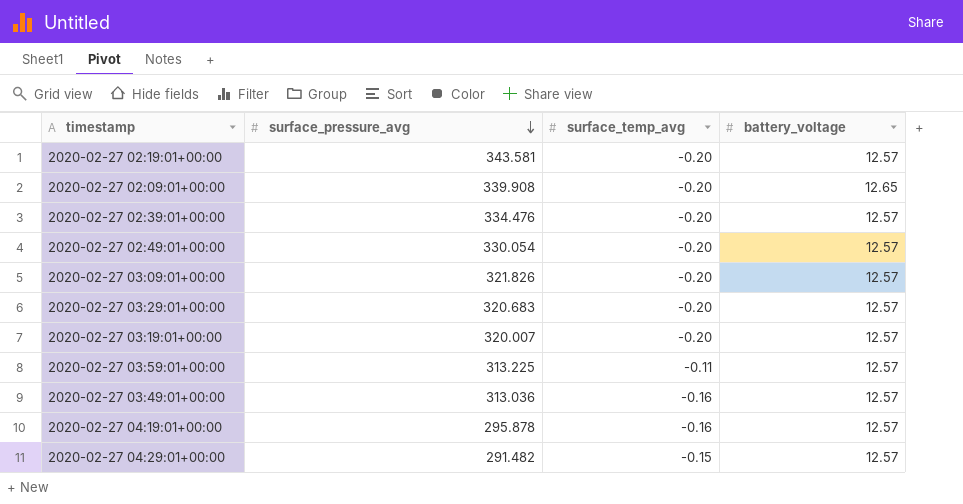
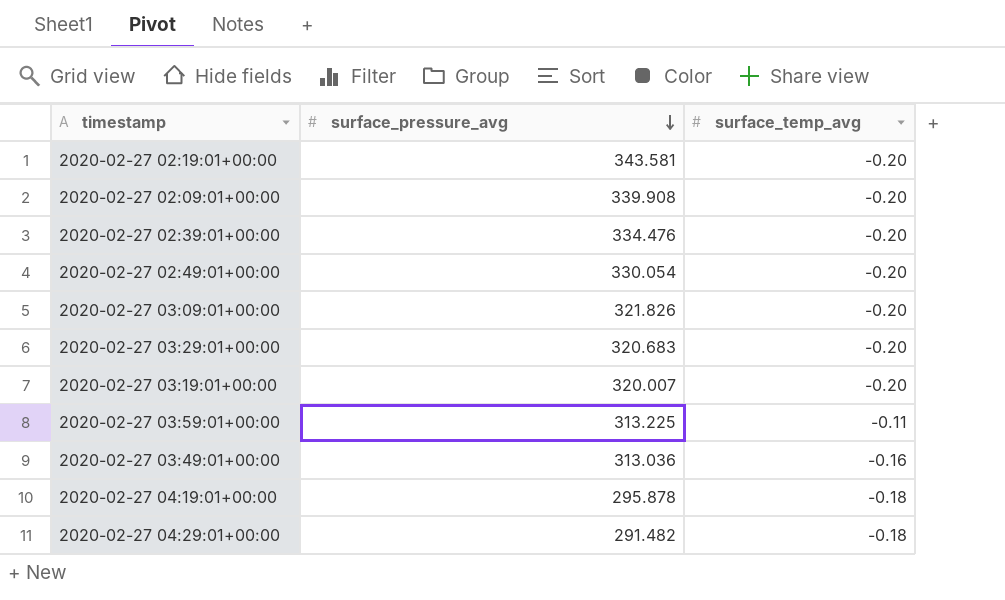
column battery_voltage | position: 4 -> none
2020-02-27 04:19:01+00:00 | surface_temp_avg: -0.16 -> -0.18
2020-02-27 04:29:01+00:00 | surface_temp_avg: -0.15 -> -0.18

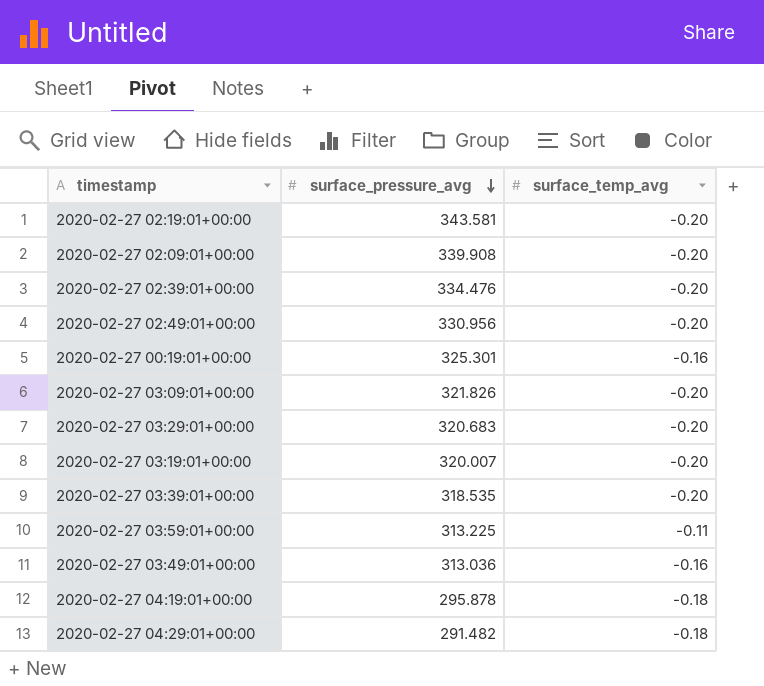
2020-02-27 02:49:01+00:00 | surface_pressure_avg: 330.054 -> 330.956
row 2020-02-27 00:19:01+00:00: none -> 325.301 | -0.16
row 2020-02-27 03:39:01+00:00: none -> 318.535 | -0.20

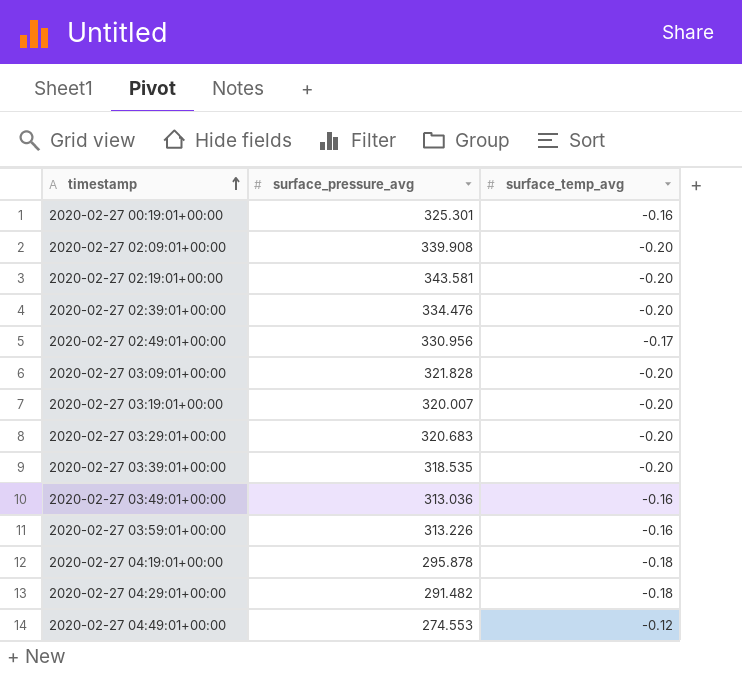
row order: surface_pressure_avg descending -> timestamp ascending
2020-02-27 02:49:01+00:00 | surface_temp_avg: -0.20 -> -0.17
2020-02-27 03:09:01+00:00 | surface_pressure_avg: 321.826 -> 321.828
2020-02-27 03:59:01+00:00 | surface_pressure_avg: 313.225 -> 313.226
2020-02-27 03:59:01+00:00 | surface_temp_avg: -0.11 -> -0.16
row 2020-02-27 04:49:01+00:00: none -> 274.553 | -0.12

